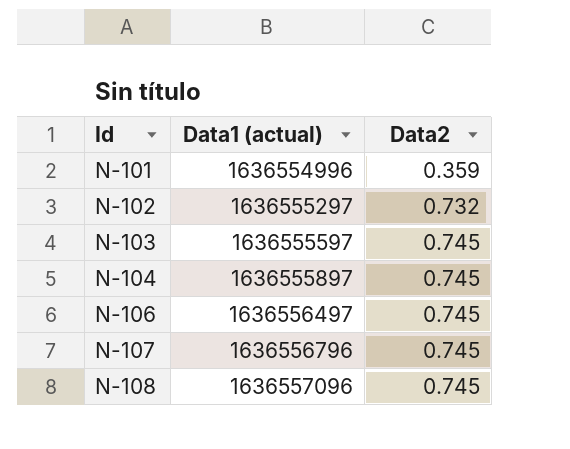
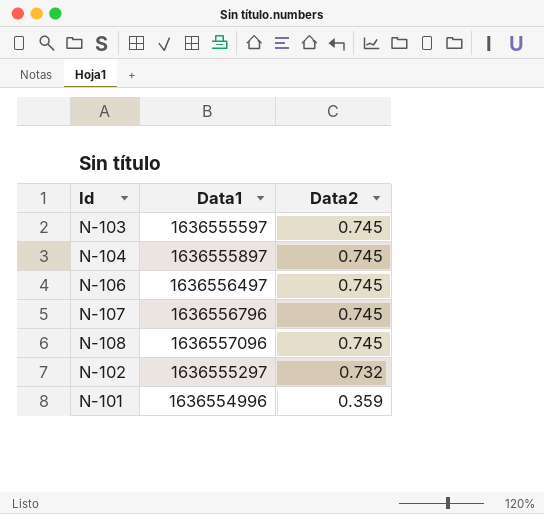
row order: Id ascending -> Data2 descending
column name: Data1 (actual) -> Data1

